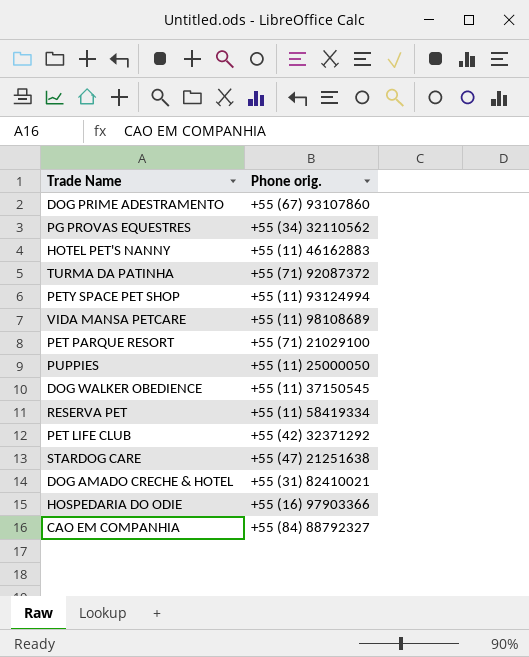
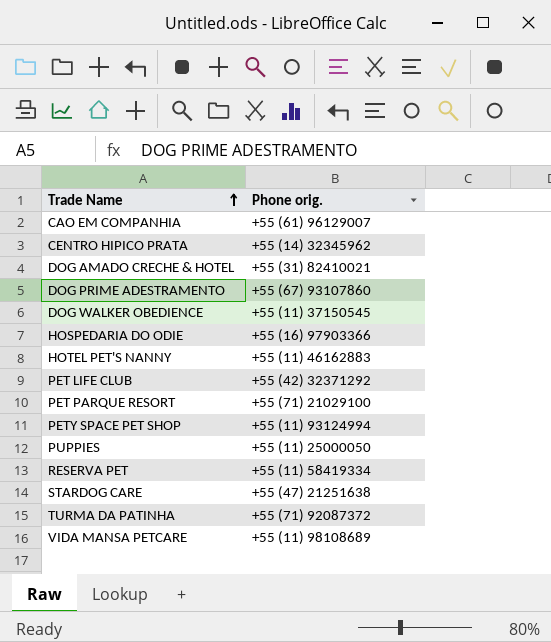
row order: none -> Trade Name ascending
row PG PROVAS EQUESTRES: +55 (34) 32110562 -> none
CAO EM COMPANHIA | Phone orig.: +55 (84) 88792327 -> +55 (61) 96129007
row CENTRO HIPICO PRATA: none -> +55 (14) 32345962

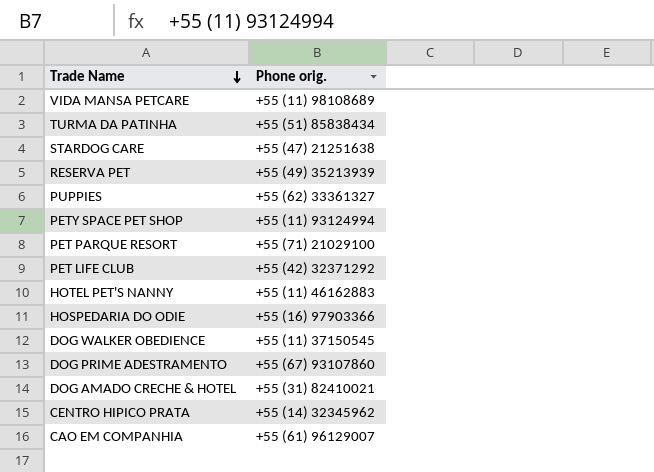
row order: Trade Name ascending -> Trade Name descending
TURMA DA PATINHA | Phone orig.: +55 (71) 92087372 -> +55 (51) 85838434
RESERVA PET | Phone orig.: +55 (11) 58419334 -> +55 (49) 35213939
PUPPIES | Phone orig.: +55 (11) 25000050 -> +55 (62) 33361327

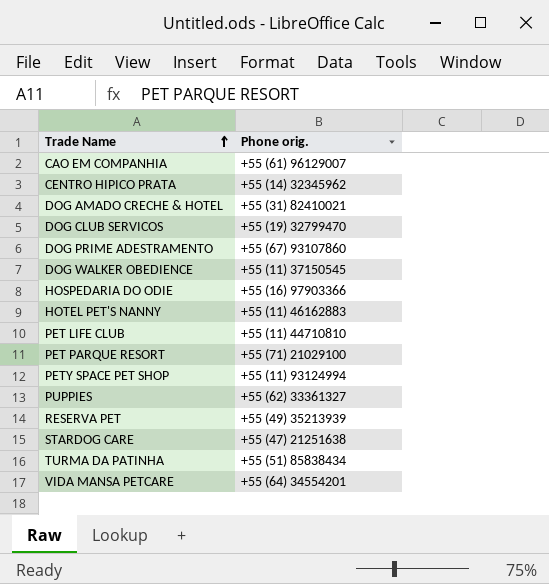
row order: Trade Name descending -> Trade Name ascending
row DOG CLUB SERVICOS: none -> +55 (19) 32799470
PET LIFE CLUB | Phone orig.: +55 (42) 32371292 -> +55 (11) 44710810
VIDA MANSA PETCARE | Phone orig.: +55 (11) 98108689 -> +55 (64) 34554201

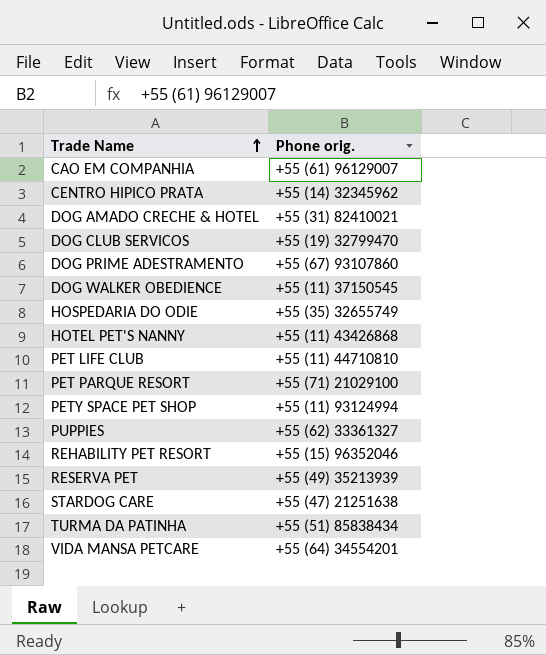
HOSPEDARIA DO ODIE | Phone orig.: +55 (16) 97903366 -> +55 (35) 32655749
HOTEL PET'S NANNY | Phone orig.: +55 (11) 46162883 -> +55 (11) 43426868
row REHABILITY PET RESORT: none -> +55 (15) 96352046

